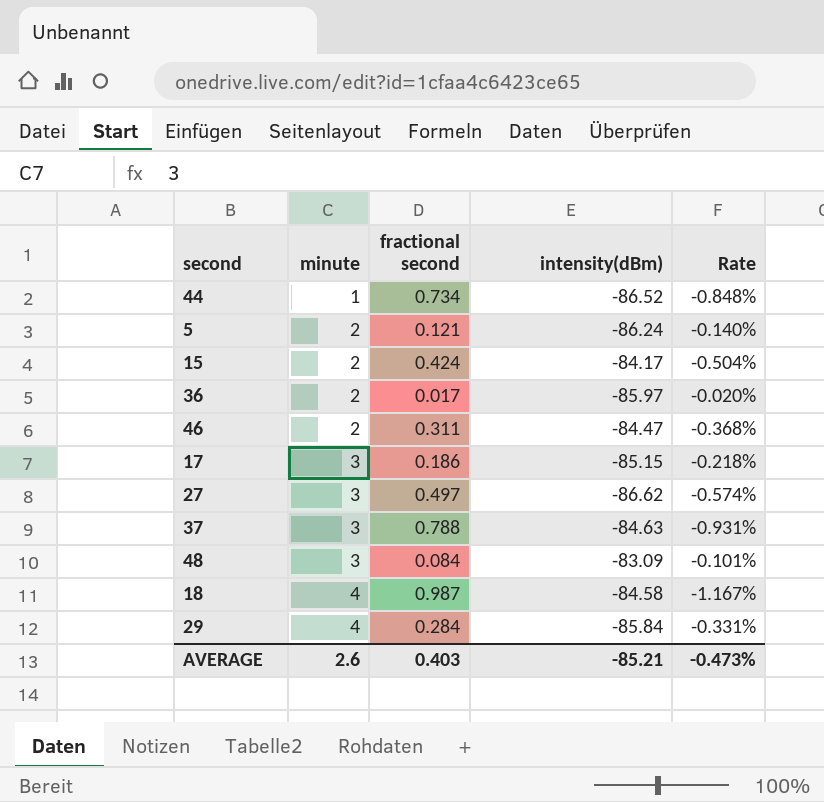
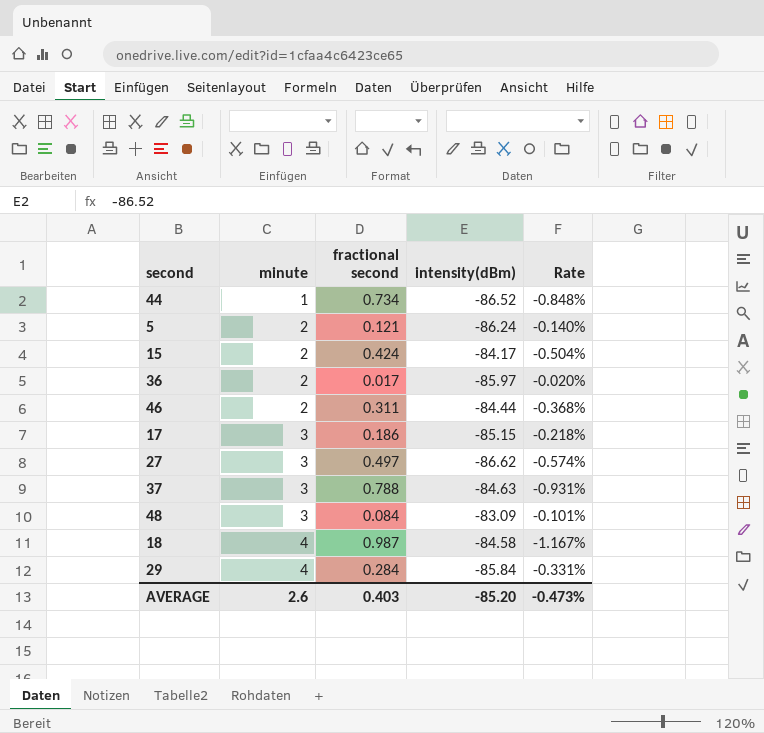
46 | intensity(dBm): -84.47 -> -84.44
AVERAGE | intensity(dBm): -85.21 -> -85.20

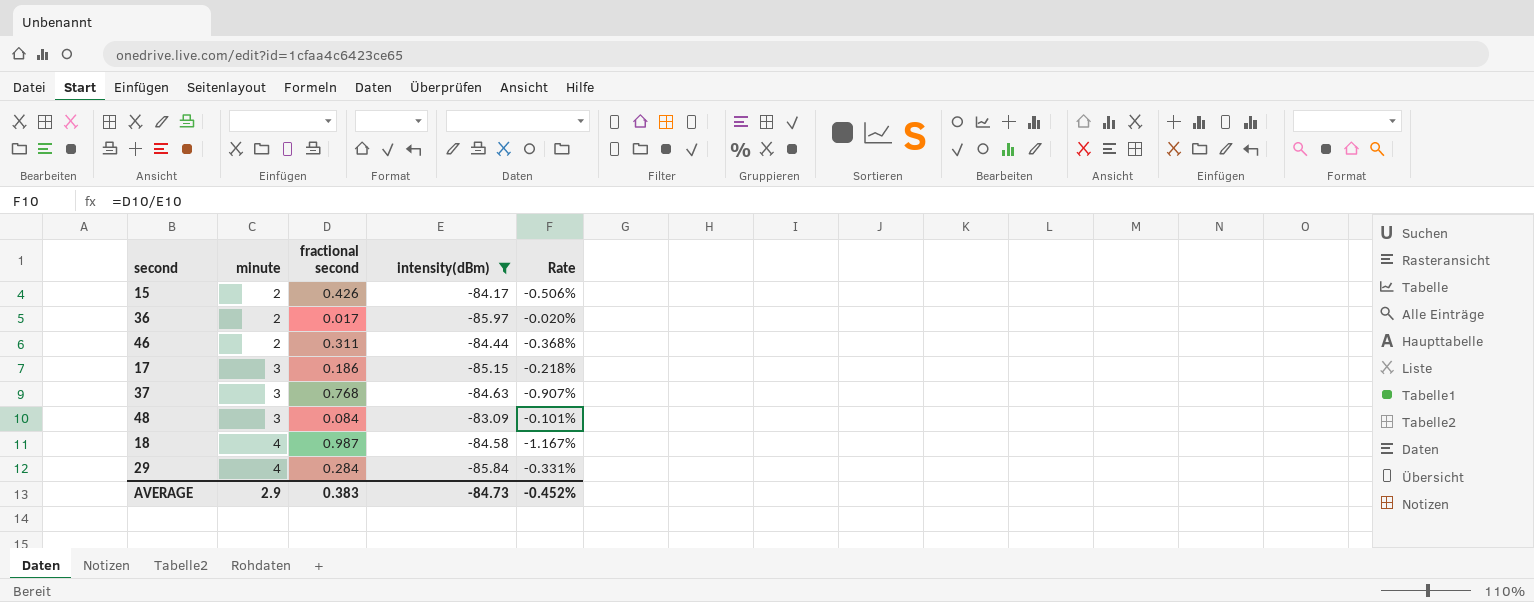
filter: none -> intensity(dBm) >= -85.97
15 | fractional second: 0.424 -> 0.426
15 | Rate: -0.504% -> -0.506%
37 | fractional second: 0.788 -> 0.768
37 | Rate: -0.931% -> -0.907%
AVERAGE | minute: 2.6 -> 2.9
AVERAGE | fractional second: 0.403 -> 0.383
AVERAGE | intensity(dBm): -85.20 -> -84.73
AVERAGE | Rate: -0.473% -> -0.452%

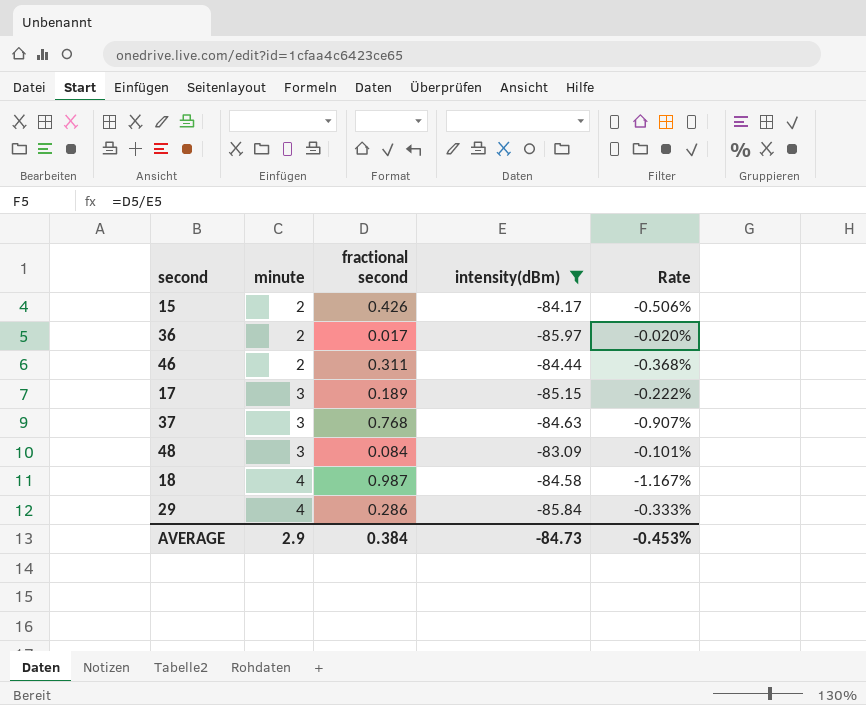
17 | fractional second: 0.186 -> 0.189
17 | Rate: -0.218% -> -0.222%
29 | fractional second: 0.284 -> 0.286
29 | Rate: -0.331% -> -0.333%
AVERAGE | fractional second: 0.383 -> 0.384
AVERAGE | Rate: -0.452% -> -0.453%

